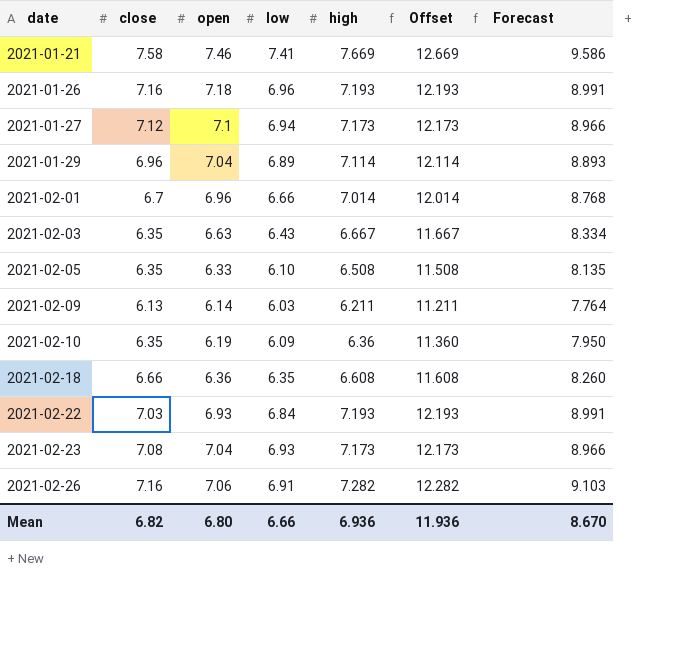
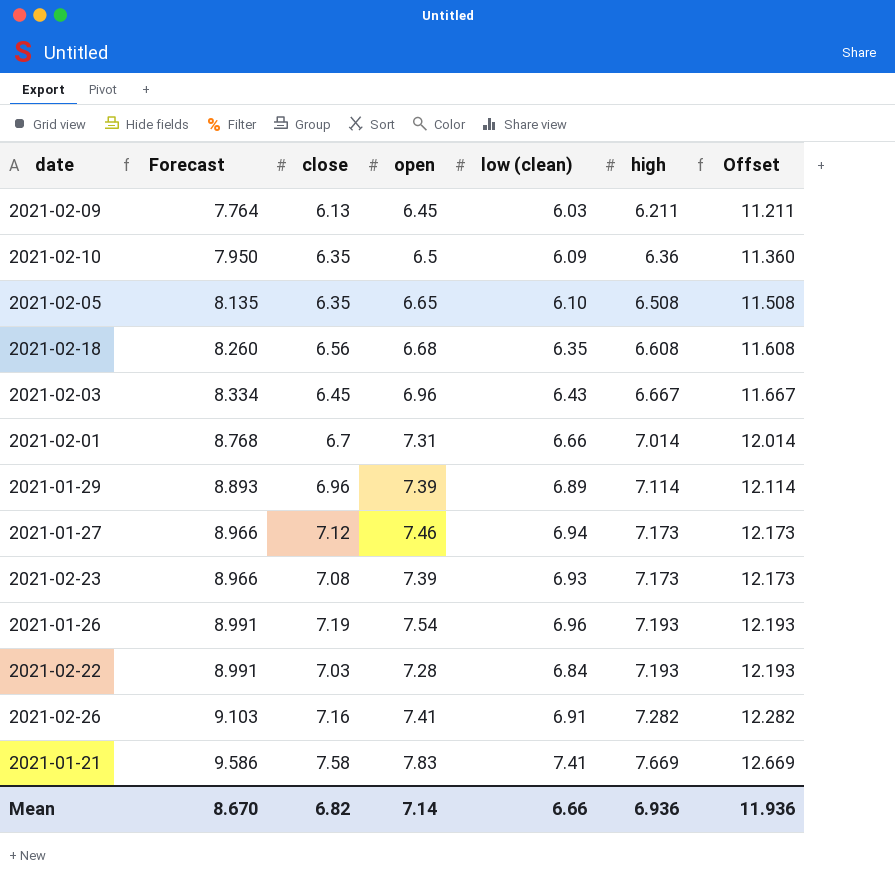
row order: date ascending -> Forecast ascending
column Forecast | position: 7 -> 2
column name: low -> low (clean)
2021-02-09 | open: 6.14 -> 6.45
2021-02-10 | open: 6.19 -> 6.5
2021-02-05 | open: 6.33 -> 6.65
2021-02-18 | close: 6.66 -> 6.56
2021-02-18 | open: 6.36 -> 6.68
2021-02-03 | close: 6.35 -> 6.45
2021-02-03 | open: 6.63 -> 6.96
2021-02-01 | open: 6.96 -> 7.31
2021-01-29 | open: 7.04 -> 7.39
2021-01-27 | open: 7.1 -> 7.46
2021-02-23 | open: 7.04 -> 7.39
2021-01-26 | close: 7.16 -> 7.19
2021-01-26 | open: 7.18 -> 7.54
2021-02-22 | open: 6.93 -> 7.28
2021-02-26 | open: 7.06 -> 7.41
2021-01-21 | open: 7.46 -> 7.83
Mean | open: 6.80 -> 7.14

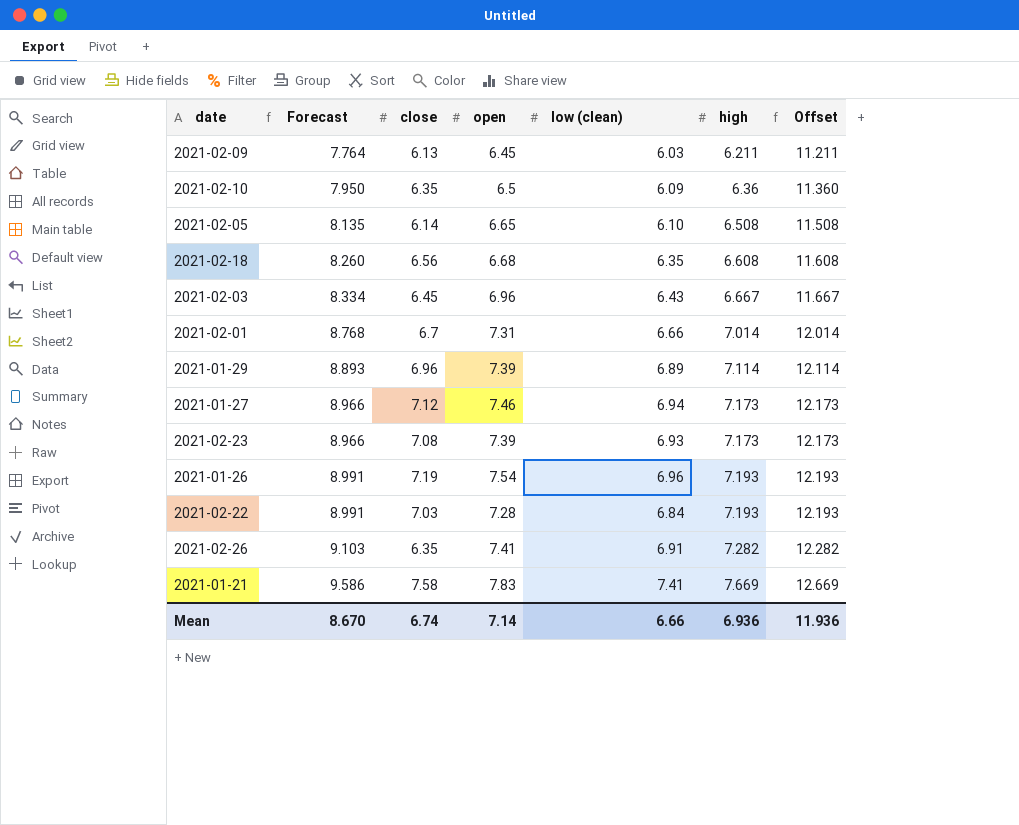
2021-02-05 | close: 6.35 -> 6.14
2021-02-26 | close: 7.16 -> 6.35
Mean | close: 6.82 -> 6.74

